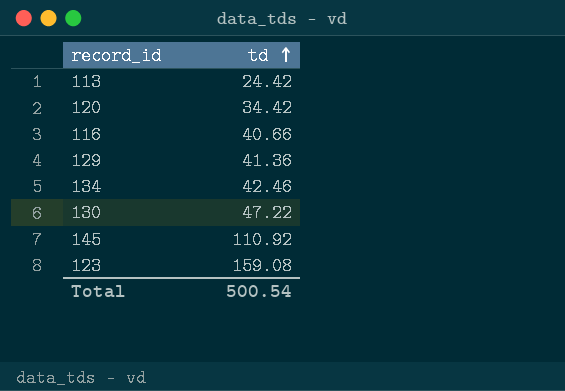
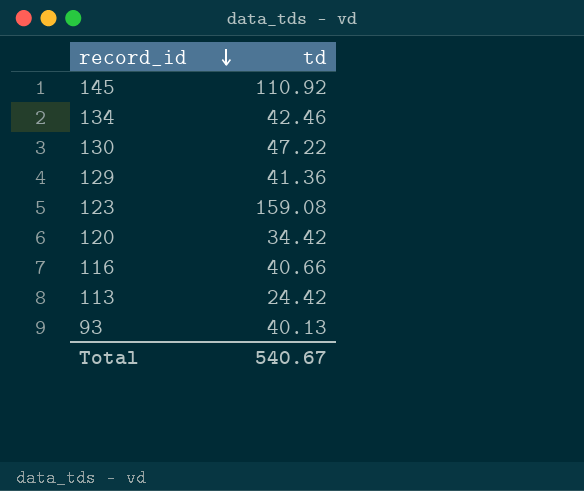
row order: td ascending -> record_id descending
row 93: none -> 40.13
Total | td: 500.54 -> 540.67

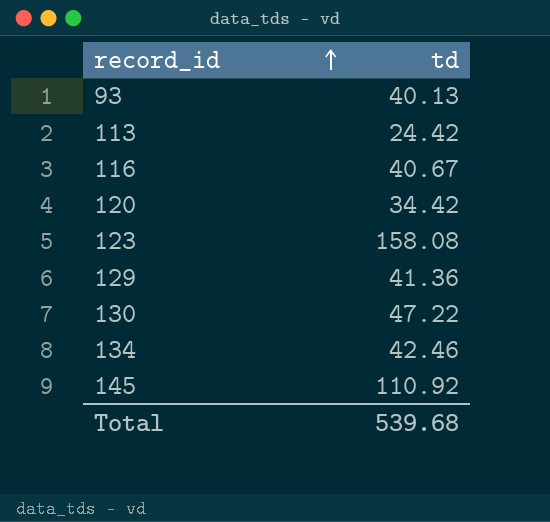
row order: record_id descending -> record_id ascending
116 | td: 40.66 -> 40.67
123 | td: 159.08 -> 158.08
Total | td: 540.67 -> 539.68

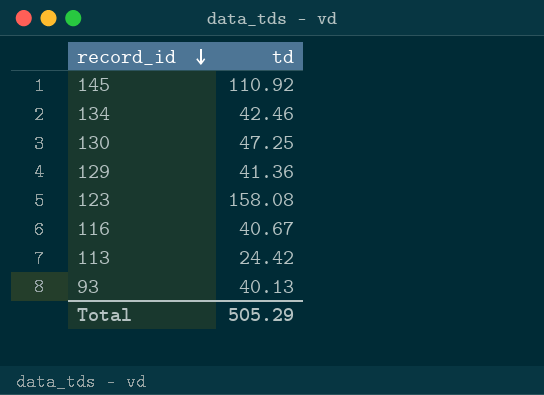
row order: record_id ascending -> record_id descending
row 120: 34.42 -> none
130 | td: 47.22 -> 47.25
Total | td: 539.68 -> 505.29

